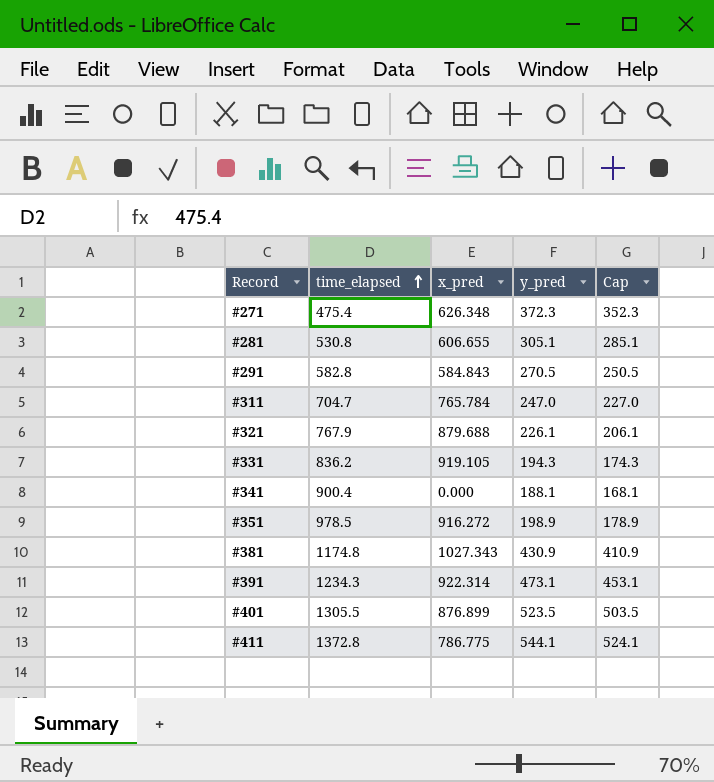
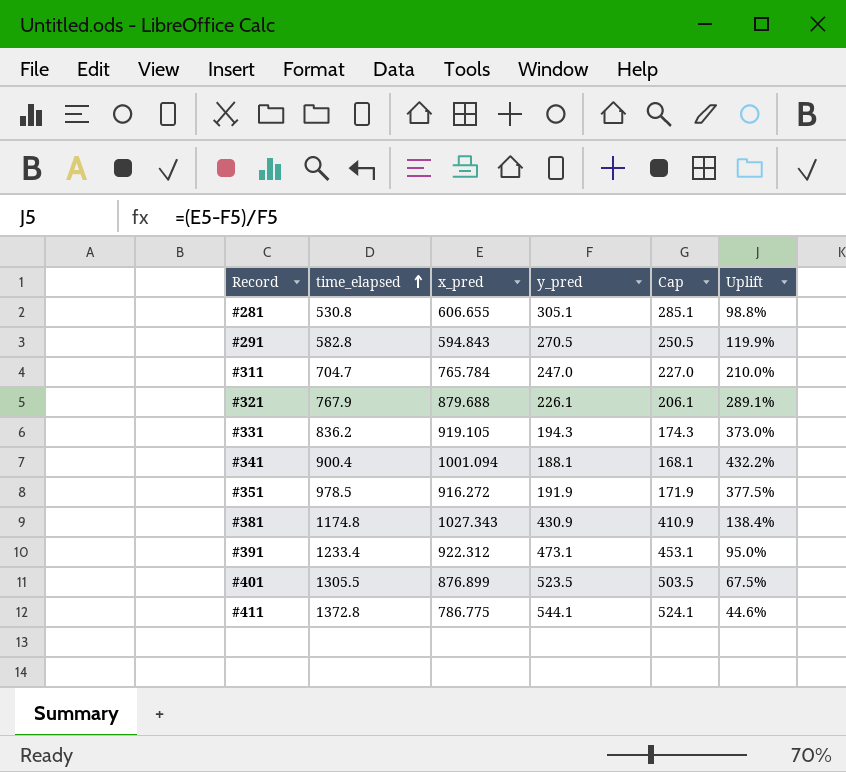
column Uplift | formula: none -> ([x_pred] - [y_pred]) / [y_pred]
row #271: 475.4 | 626.348 | 372.3 | 352.3 -> none
#291 | x_pred: 584.843 -> 594.843
#341 | x_pred: 0.000 -> 1001.094
#351 | y_pred: 198.9 -> 191.9
#351 | Cap: 178.9 -> 171.9
#391 | time_elapsed: 1234.3 -> 1233.4
#391 | x_pred: 922.314 -> 922.312

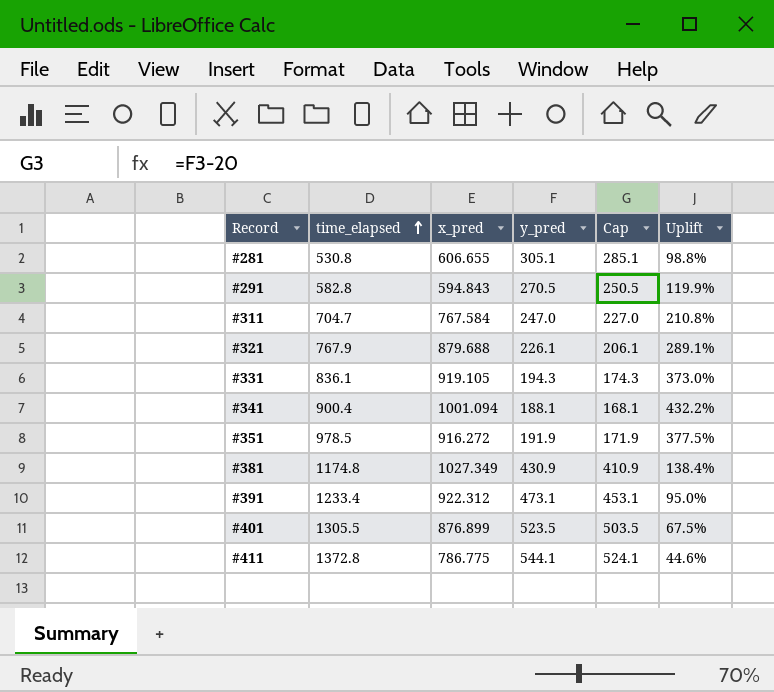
#311 | x_pred: 765.784 -> 767.584
#311 | Uplift: 210.0% -> 210.8%
#331 | time_elapsed: 836.2 -> 836.1
#381 | x_pred: 1027.343 -> 1027.349

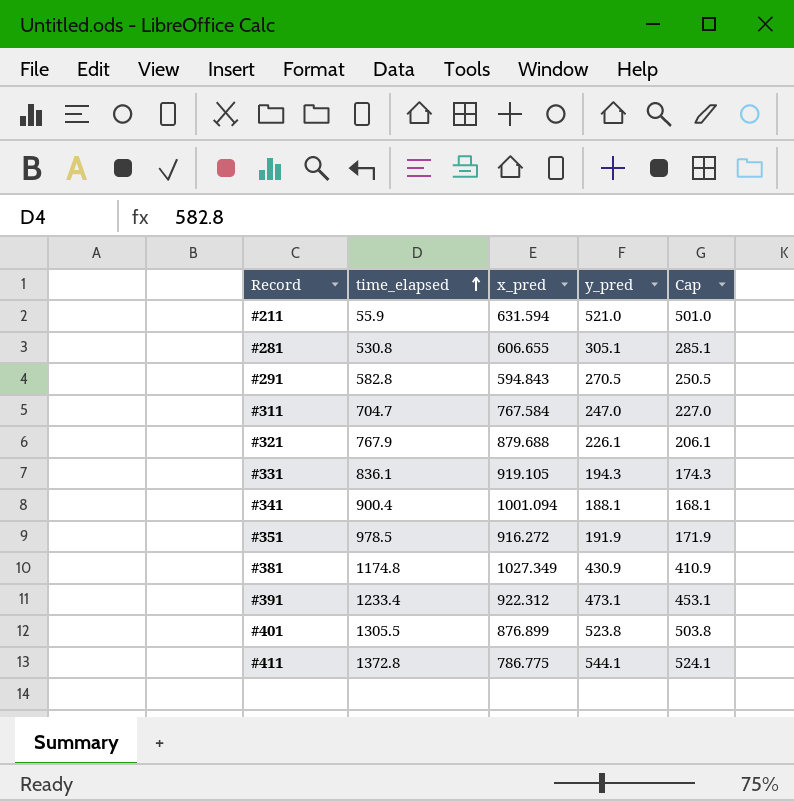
column Uplift | formula: ([x_pred] - [y_pred]) / [y_pred] -> none
row #211: none -> 55.9 | 631.594 | 521.0 | 501.0
#401 | y_pred: 523.5 -> 523.8
#401 | Cap: 503.5 -> 503.8

